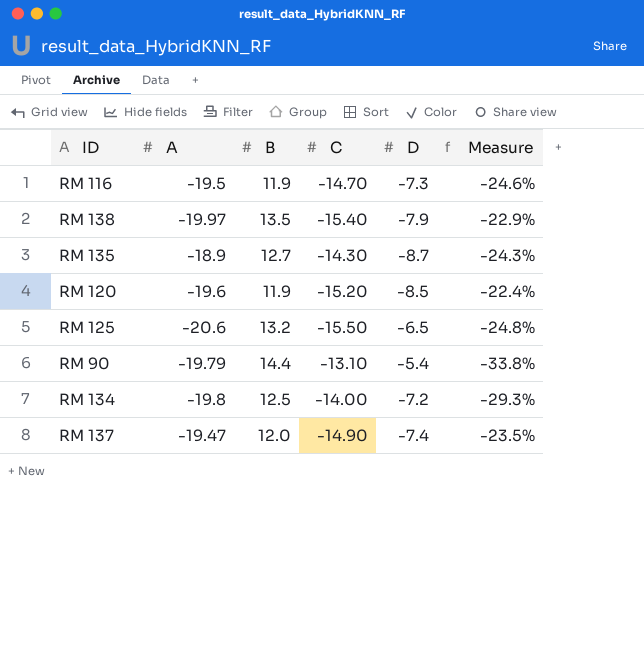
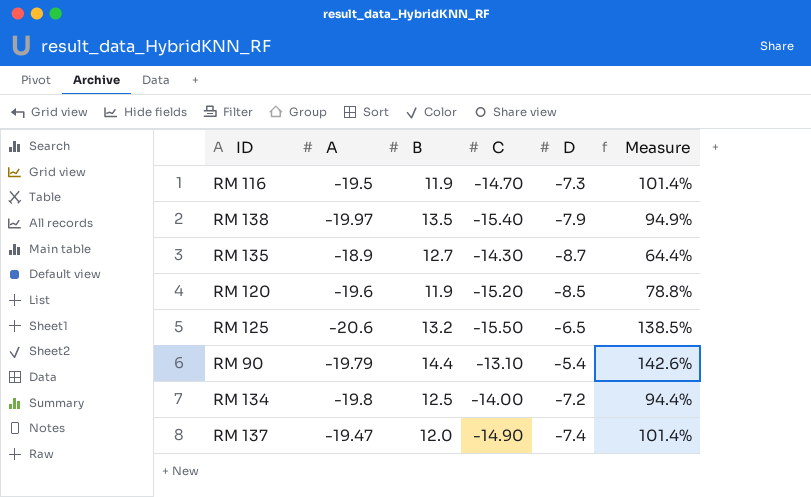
column Measure | formula: ([C] - [A]) / [A] -> ([C] - [D]) / [D]

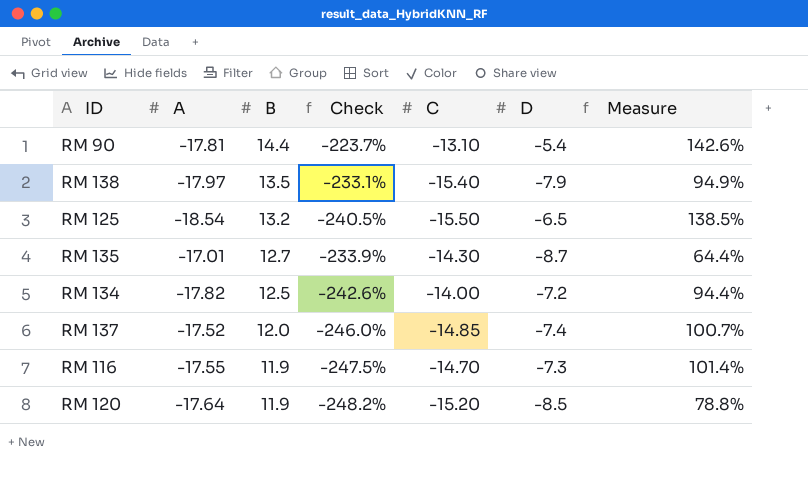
row order: none -> B descending
column Check | formula: none -> ([A] - [B]) / [B]
RM 90 | A: -19.79 -> -17.81
RM 138 | A: -19.97 -> -17.97
RM 125 | A: -20.6 -> -18.54
RM 135 | A: -18.9 -> -17.01
RM 134 | A: -19.8 -> -17.82
RM 137 | A: -19.47 -> -17.52
RM 137 | C: -14.90 -> -14.85
RM 137 | Measure: 101.4% -> 100.7%
RM 116 | A: -19.5 -> -17.55
RM 120 | A: -19.6 -> -17.64

